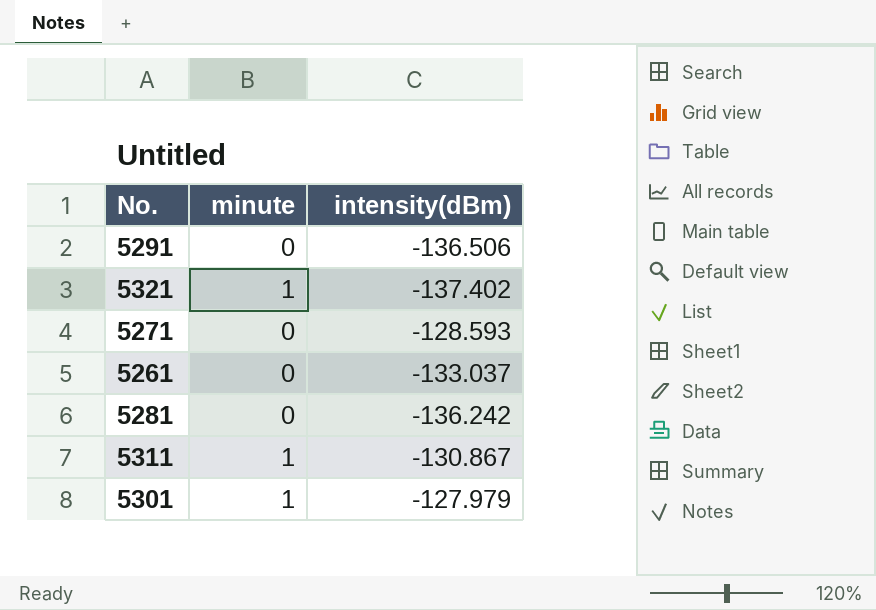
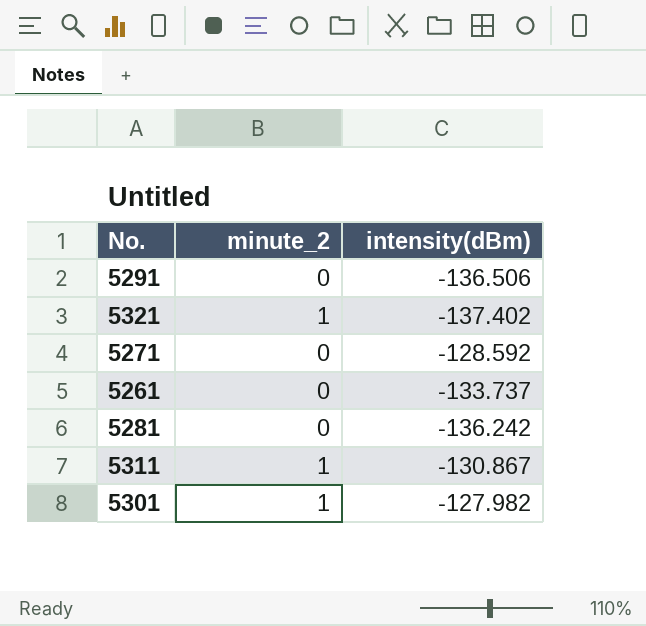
column name: minute -> minute_2
5271 | intensity(dBm): -128.593 -> -128.592
5261 | intensity(dBm): -133.037 -> -133.737
5301 | intensity(dBm): -127.979 -> -127.982

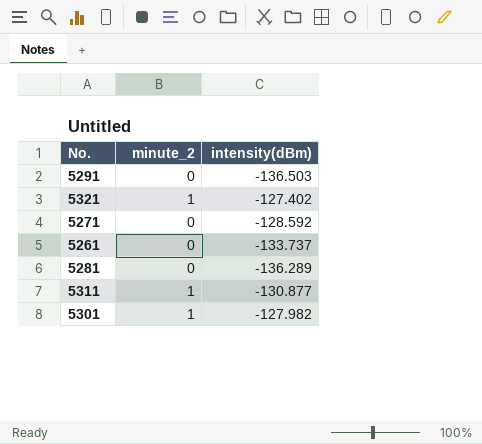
5291 | intensity(dBm): -136.506 -> -136.503
5321 | intensity(dBm): -137.402 -> -127.402
5281 | intensity(dBm): -136.242 -> -136.289
5311 | intensity(dBm): -130.867 -> -130.877

